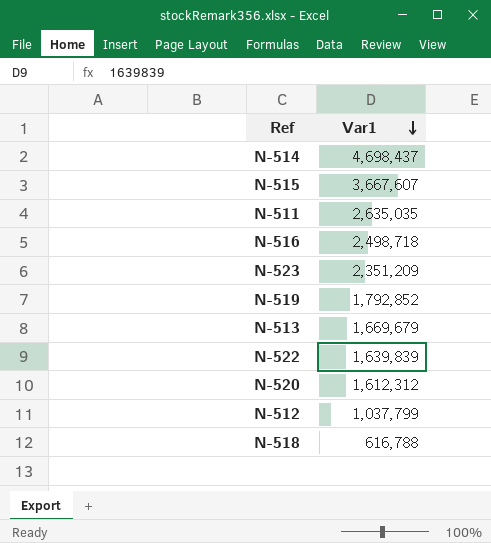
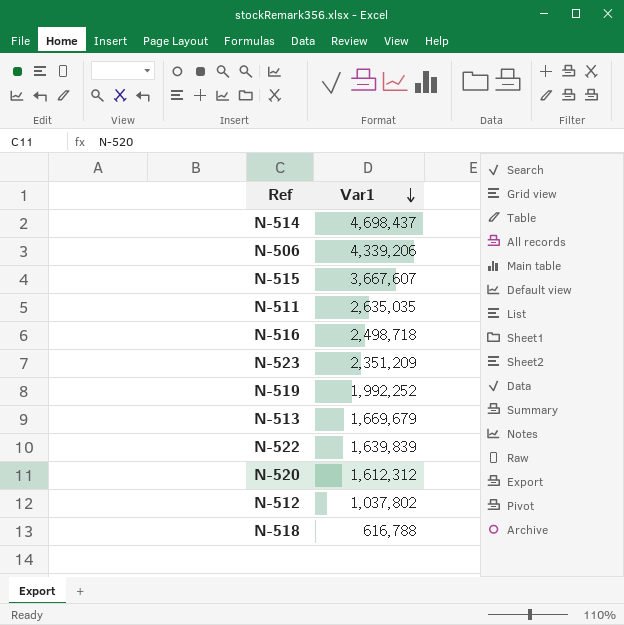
row N-506: none -> 4,339,206
N-519 | Var1: 1,792,852 -> 1,992,252
N-512 | Var1: 1,037,799 -> 1,037,802

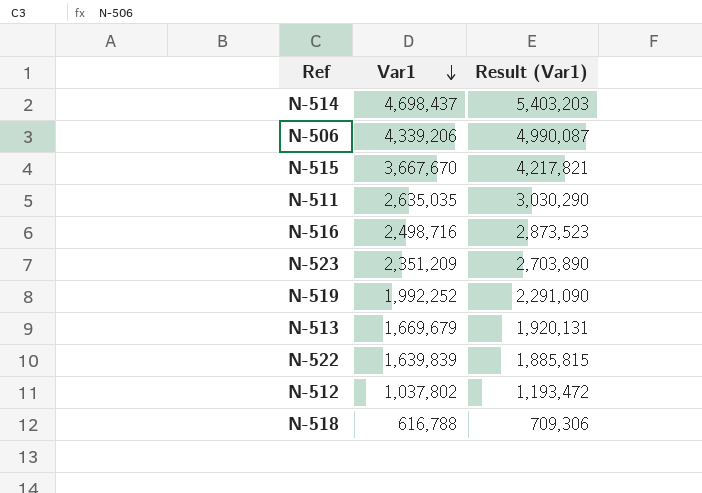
column Result (Var1) | formula: none -> [Var1] * 1.15
row N-520: 1,612,312 -> none
N-515 | Var1: 3,667,607 -> 3,667,670
N-516 | Var1: 2,498,718 -> 2,498,716

